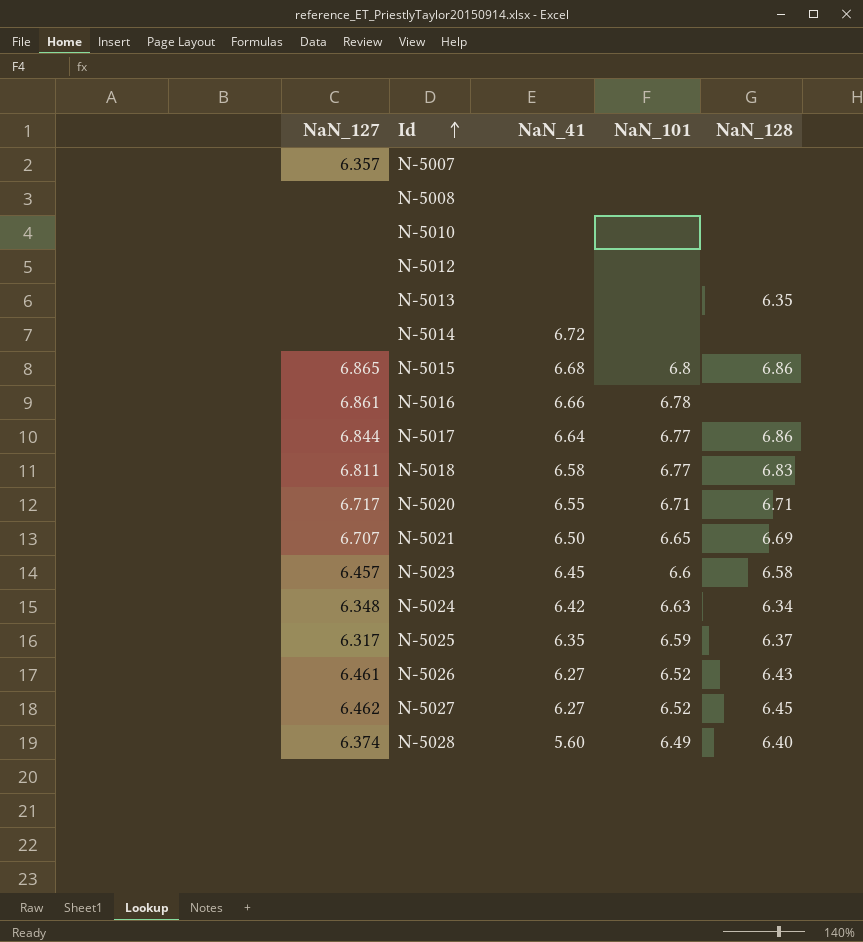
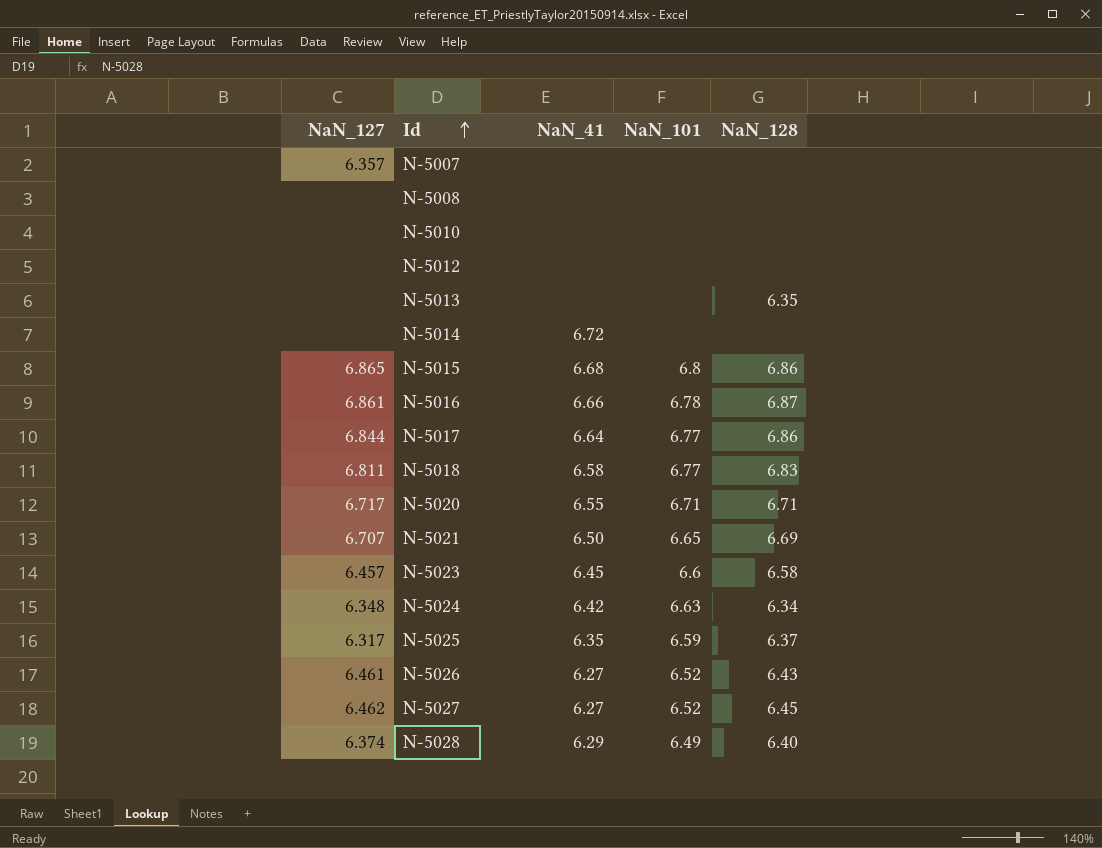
N-5016 | NaN_128: none -> 6.87
N-5028 | NaN_41: 5.60 -> 6.29

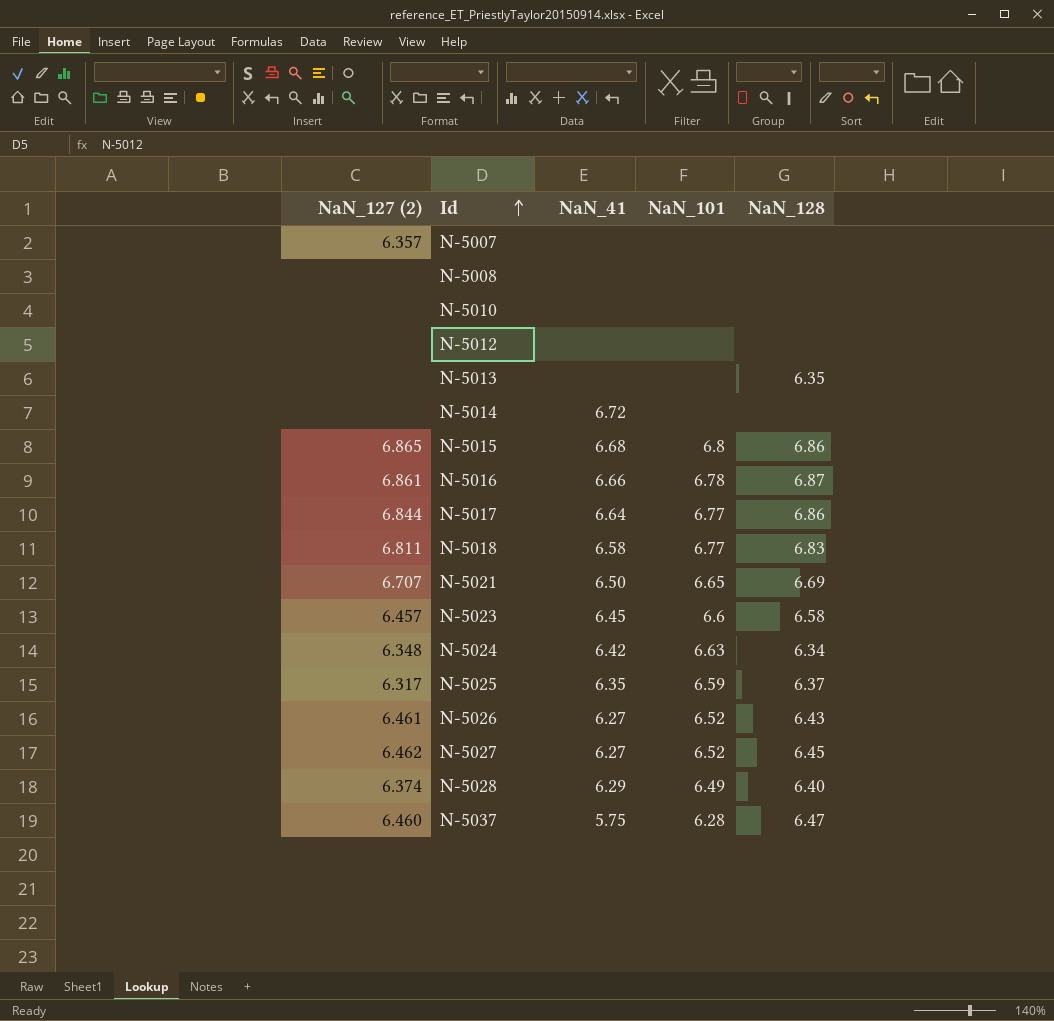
column name: NaN_127 -> NaN_127 (2)
row N-5020: 6.717 | 6.55 | 6.71 | 6.71 -> none
row N-5037: none -> 6.460 | 5.75 | 6.28 | 6.47

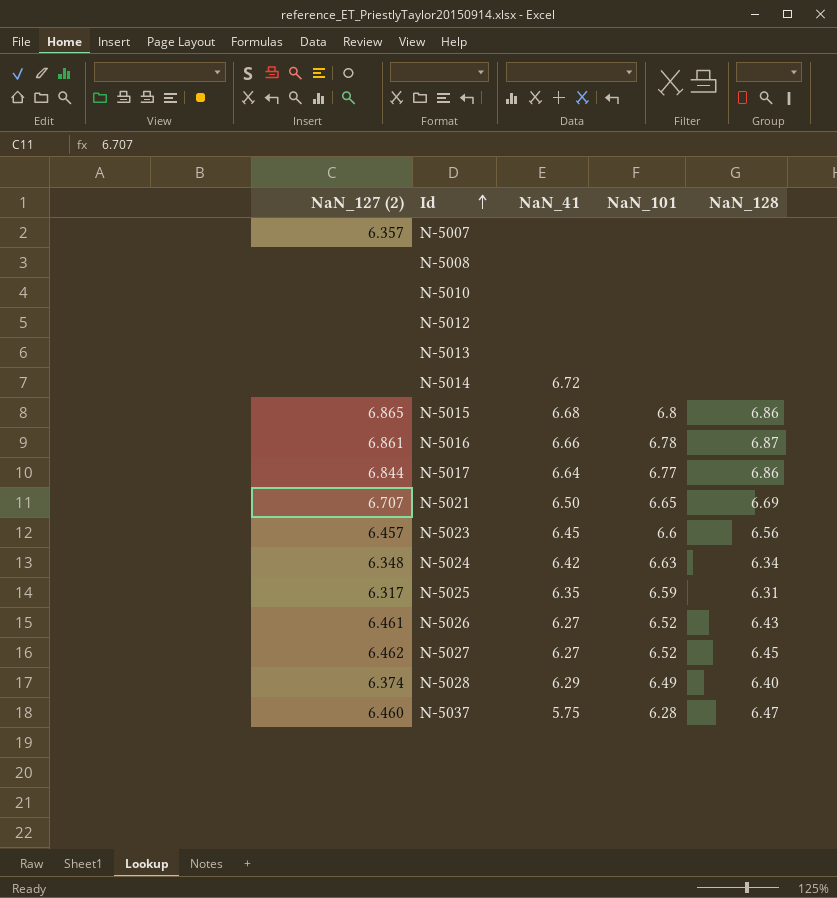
row N-5018: 6.811 | 6.58 | 6.77 | 6.83 -> none
N-5013 | NaN_128: 6.35 -> none
N-5023 | NaN_128: 6.58 -> 6.56
N-5025 | NaN_128: 6.37 -> 6.31

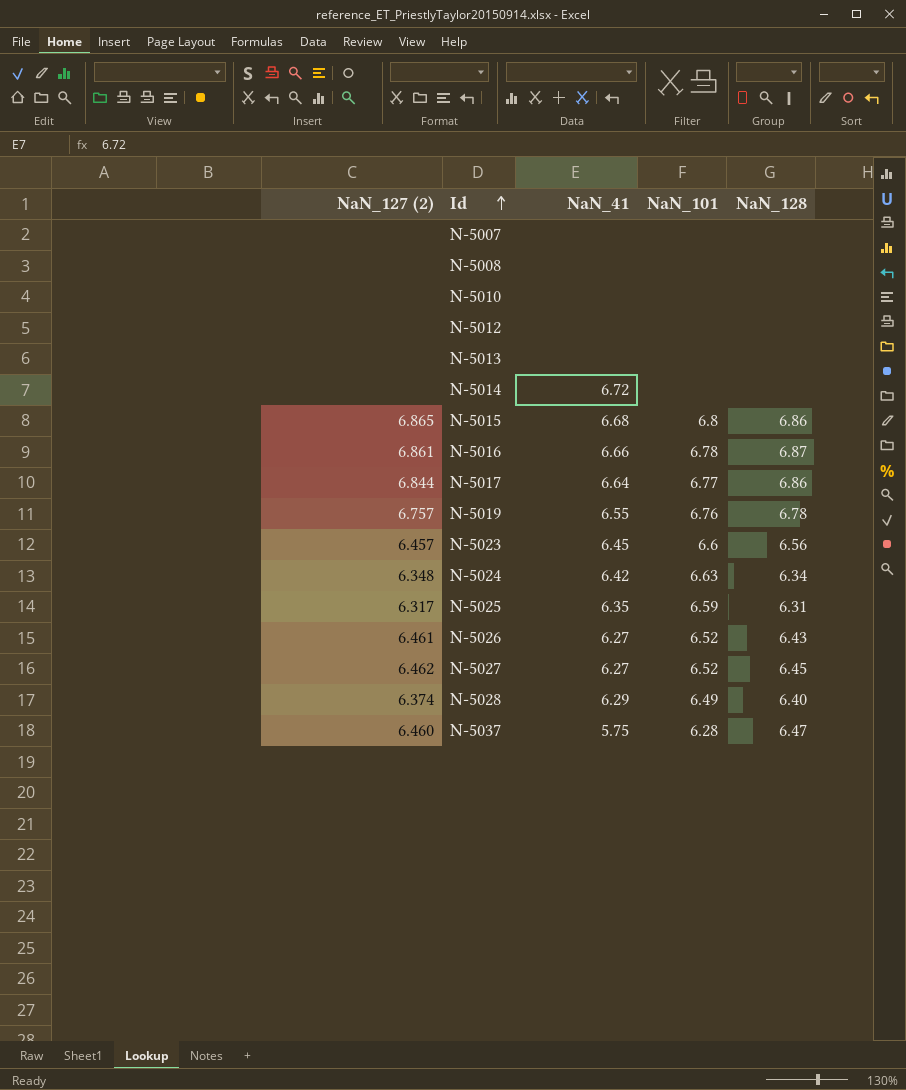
row N-5021: 6.707 | 6.50 | 6.65 | 6.69 -> none
N-5007 | NaN_127 (2): 6.357 -> none
row N-5019: none -> 6.757 | 6.55 | 6.76 | 6.78

